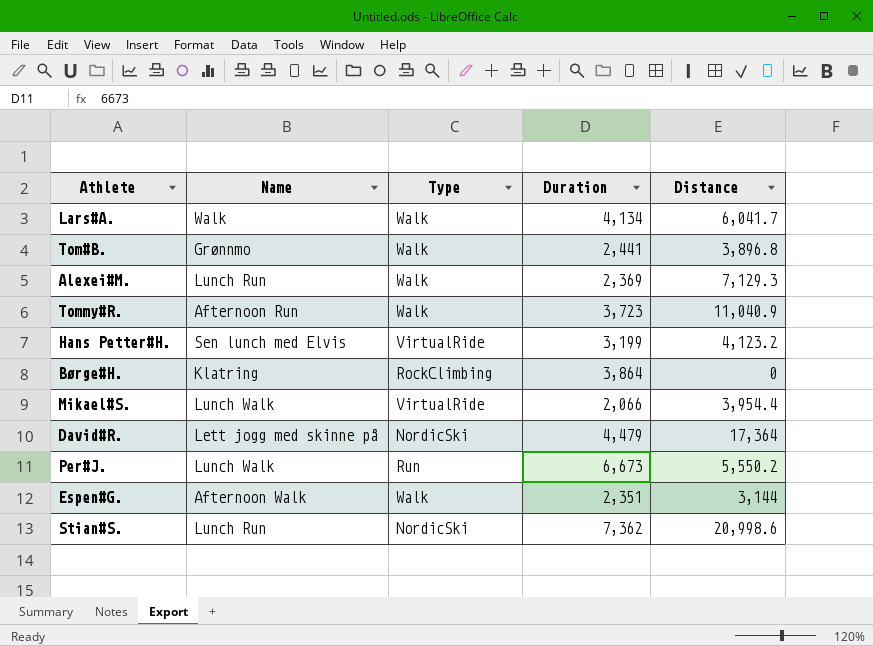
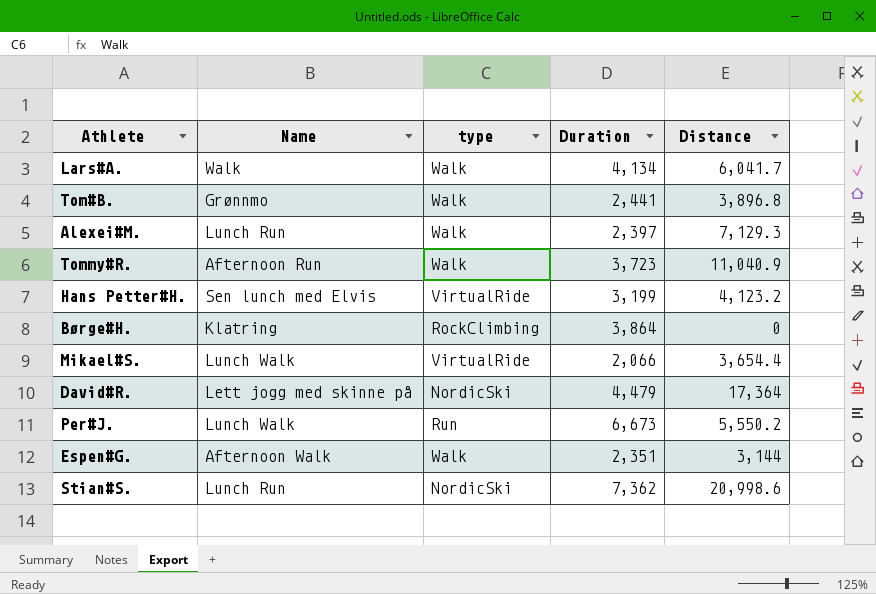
column name: Type -> type
Alexei#M. | Duration: 2,369 -> 2,397
Mikael#S. | Distance: 3,954.4 -> 3,654.4

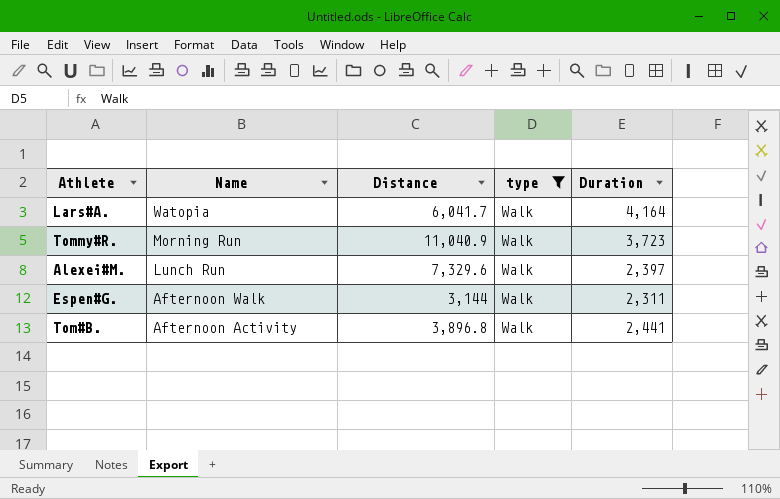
filter: none -> type = Walk
row order: none -> Name descending
column Distance | position: 5 -> 3
Lars#A. | Name: Walk -> Watopia
Lars#A. | Duration: 4,134 -> 4,164
Tommy#R. | Name: Afternoon Run -> Morning Run
Alexei#M. | Distance: 7,129.3 -> 7,329.6
Espen#G. | Duration: 2,351 -> 2,311
Tom#B. | Name: Grønnmo -> Afternoon Activity

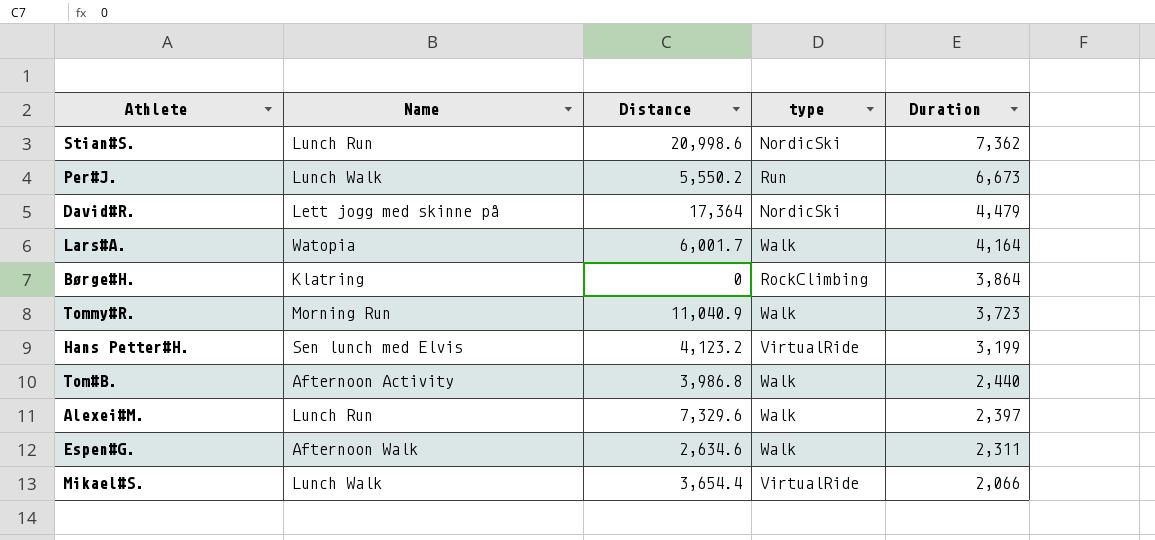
filter: type = Walk -> none
row order: Name descending -> Duration descending
Lars#A. | Distance: 6,041.7 -> 6,001.7
Tom#B. | Distance: 3,896.8 -> 3,986.8
Tom#B. | Duration: 2,441 -> 2,440
Espen#G. | Distance: 3,144 -> 2,634.6

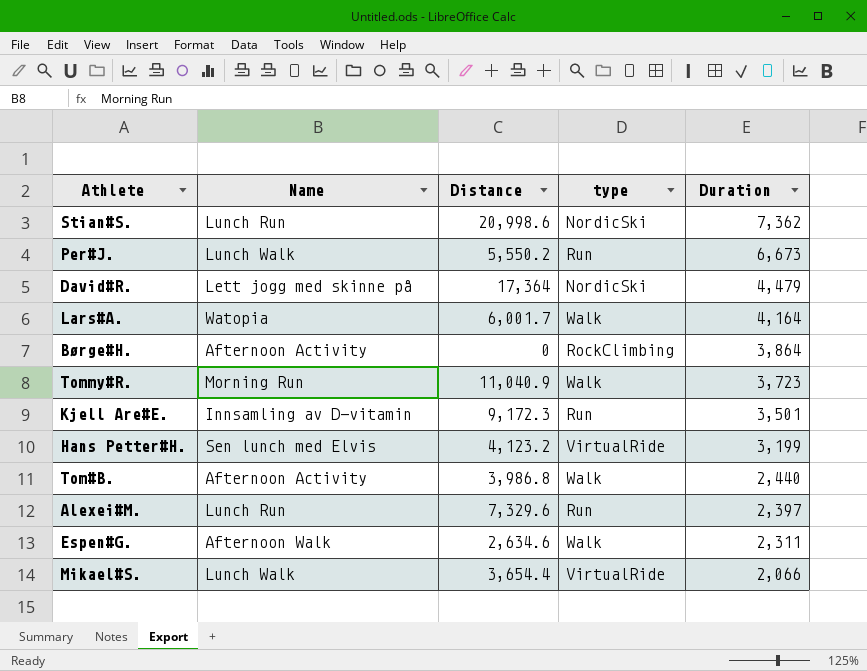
Børge#H. | Name: Klatring -> Afternoon Activity
row Kjell Are#E.: none -> Innsamling av D-vitamin | 9,172.3 | Run | 3,501
Alexei#M. | type: Walk -> Run

